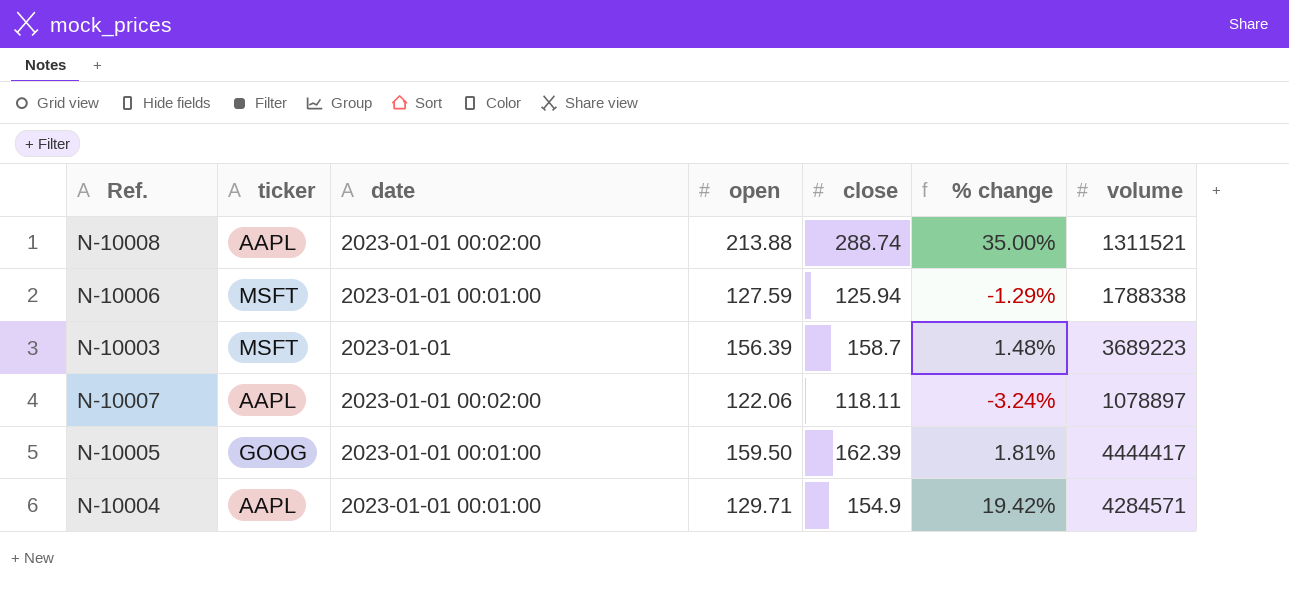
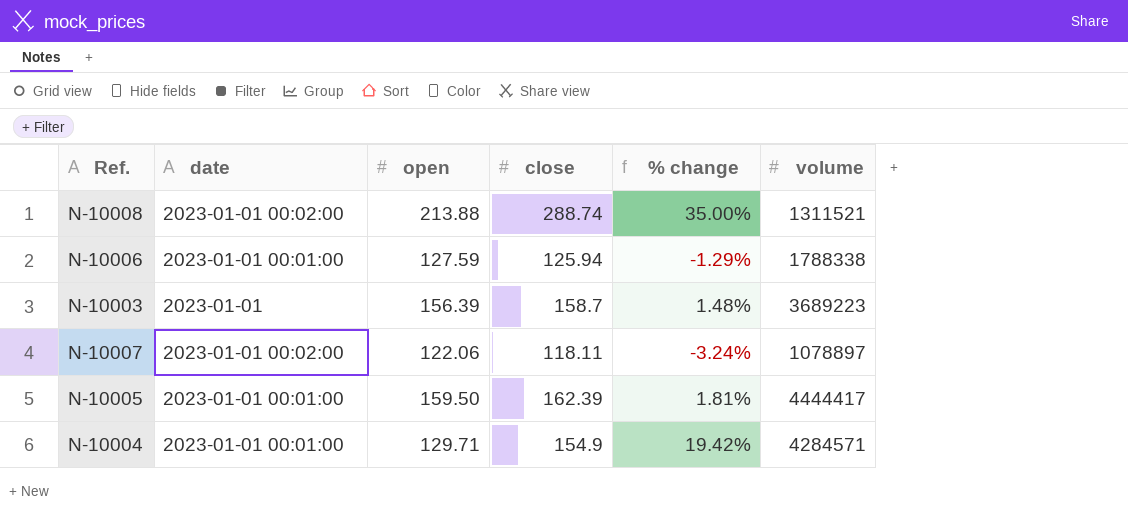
column ticker | position: 2 -> none

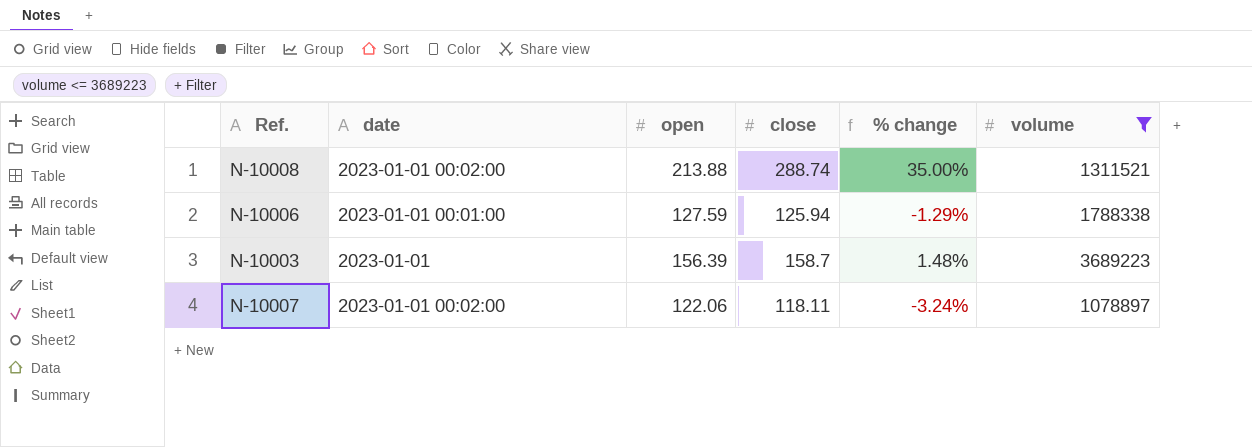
filter: none -> volume <= 3689223

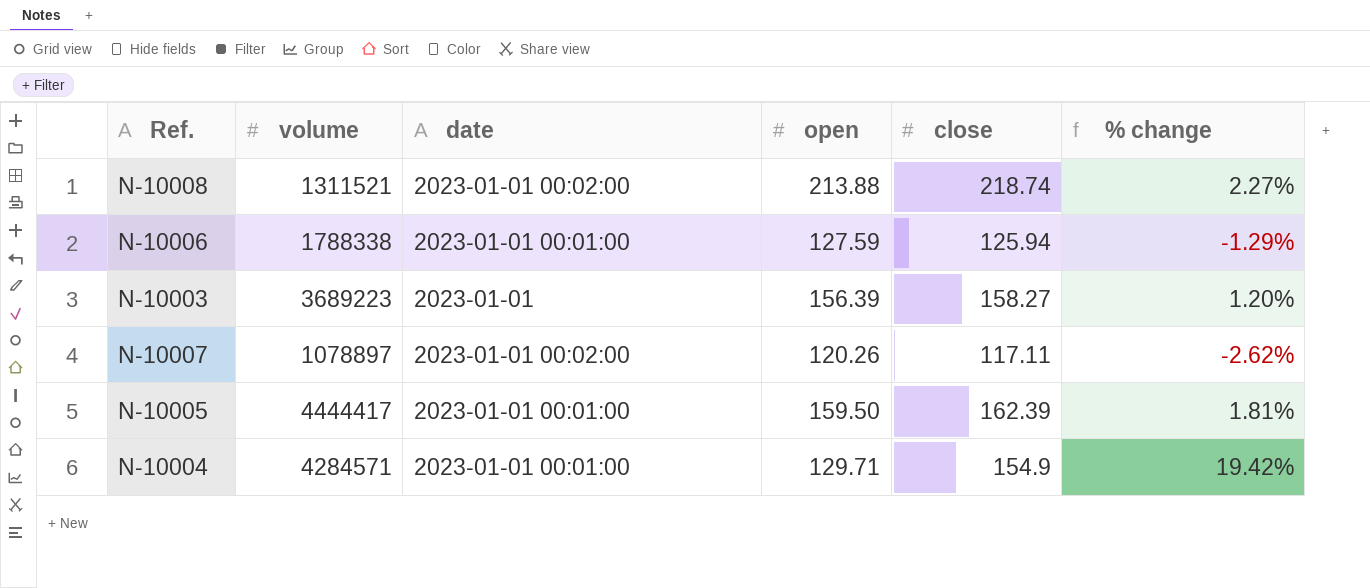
filter: volume <= 3689223 -> none
column volume | position: 6 -> 2
N-10008 | close: 288.74 -> 218.74
N-10008 | % change: 35.00% -> 2.27%
N-10003 | close: 158.7 -> 158.27
N-10003 | % change: 1.48% -> 1.20%
N-10007 | open: 122.06 -> 120.26
N-10007 | close: 118.11 -> 117.11
N-10007 | % change: -3.24% -> -2.62%

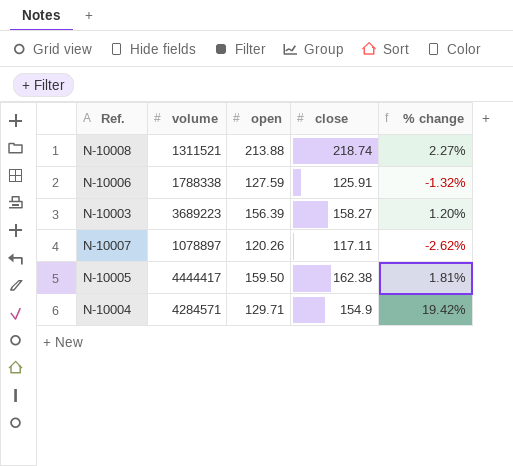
column date | position: 3 -> none
N-10006 | close: 125.94 -> 125.91
N-10006 | % change: -1.29% -> -1.32%
N-10005 | close: 162.39 -> 162.38

